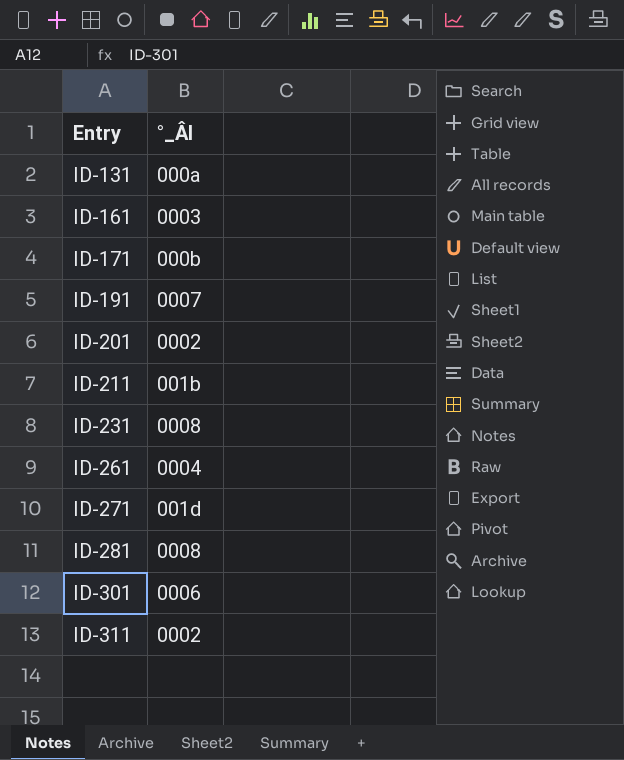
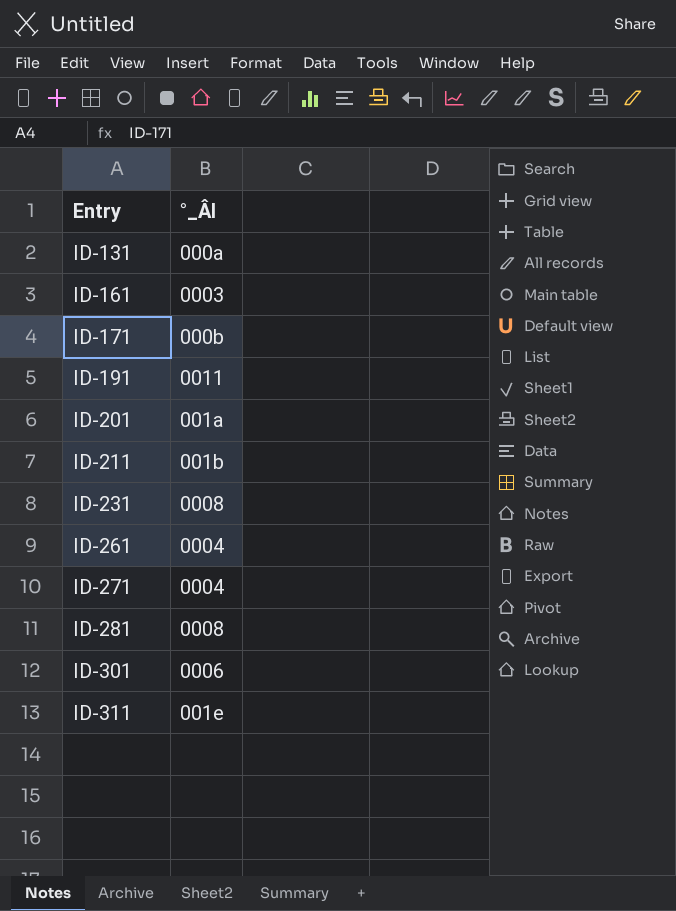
ID-191 | °_ÂI: 0007 -> 0011
ID-201 | °_ÂI: 0002 -> 001a
ID-271 | °_ÂI: 001d -> 0004
ID-311 | °_ÂI: 0002 -> 001e

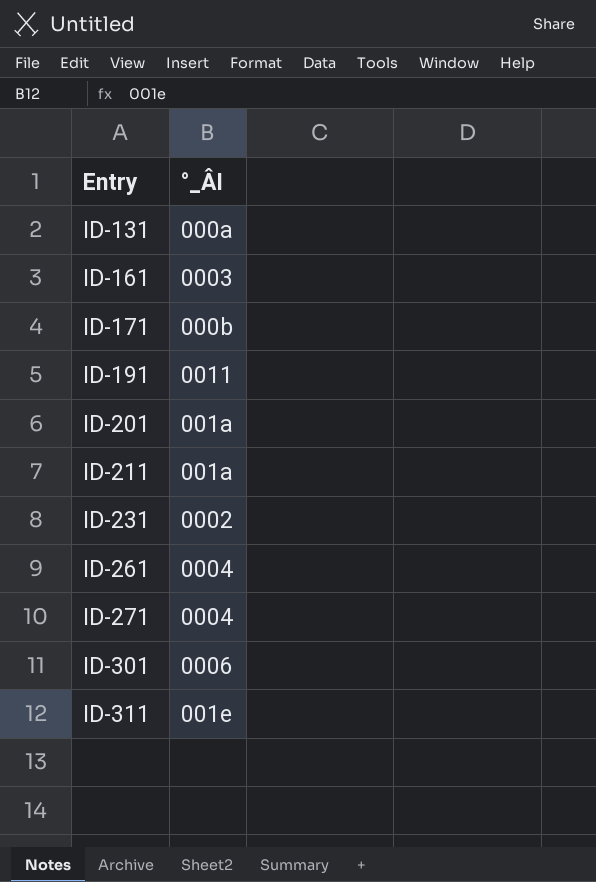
row ID-281: 0008 -> none
ID-211 | °_ÂI: 001b -> 001a
ID-231 | °_ÂI: 0008 -> 0002

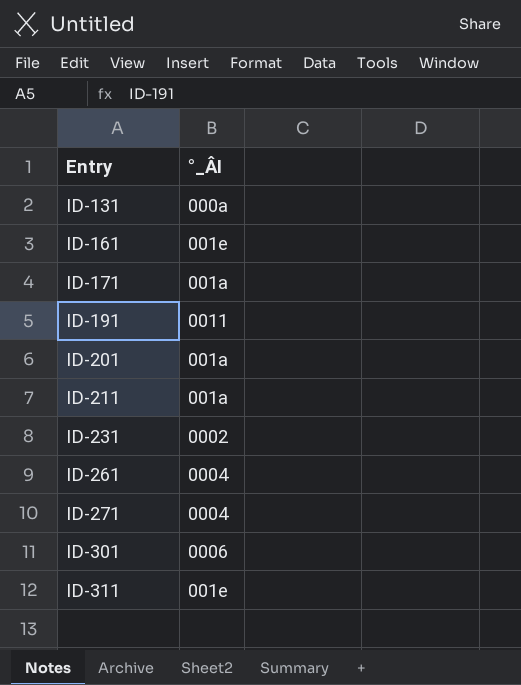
ID-161 | °_ÂI: 0003 -> 001e
ID-171 | °_ÂI: 000b -> 001a

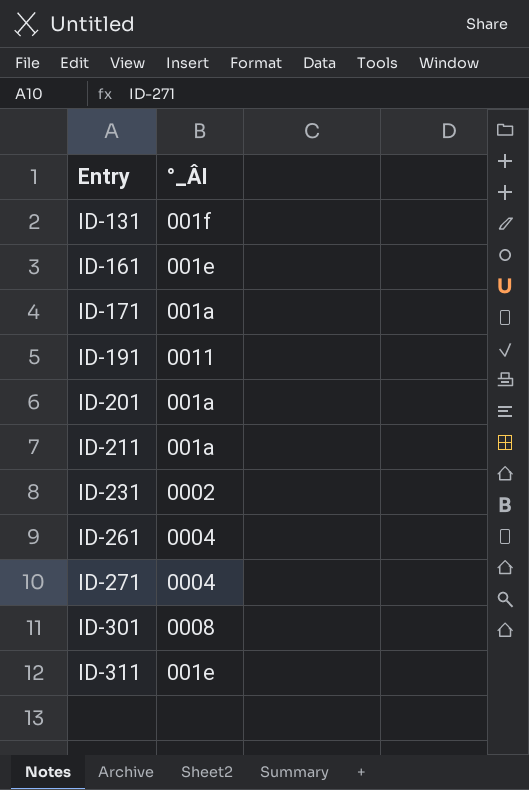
ID-131 | °_ÂI: 000a -> 001f
ID-301 | °_ÂI: 0006 -> 0008

